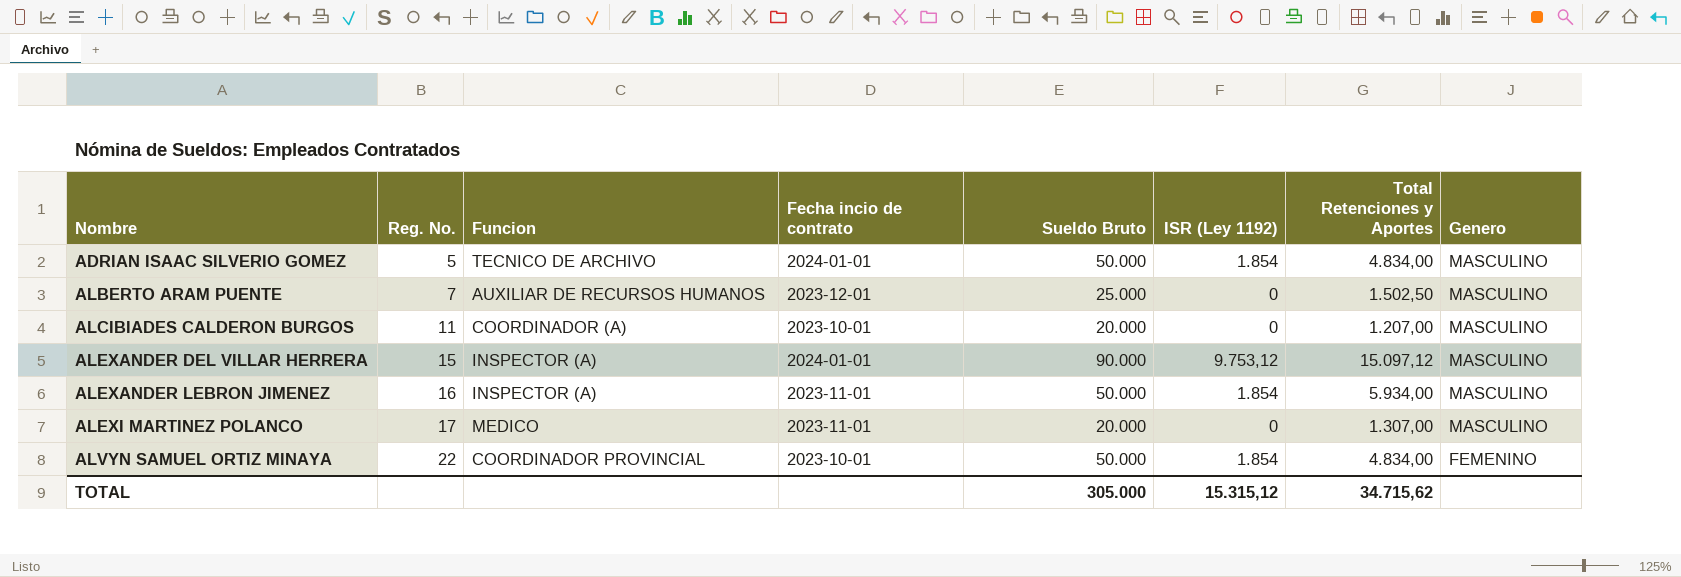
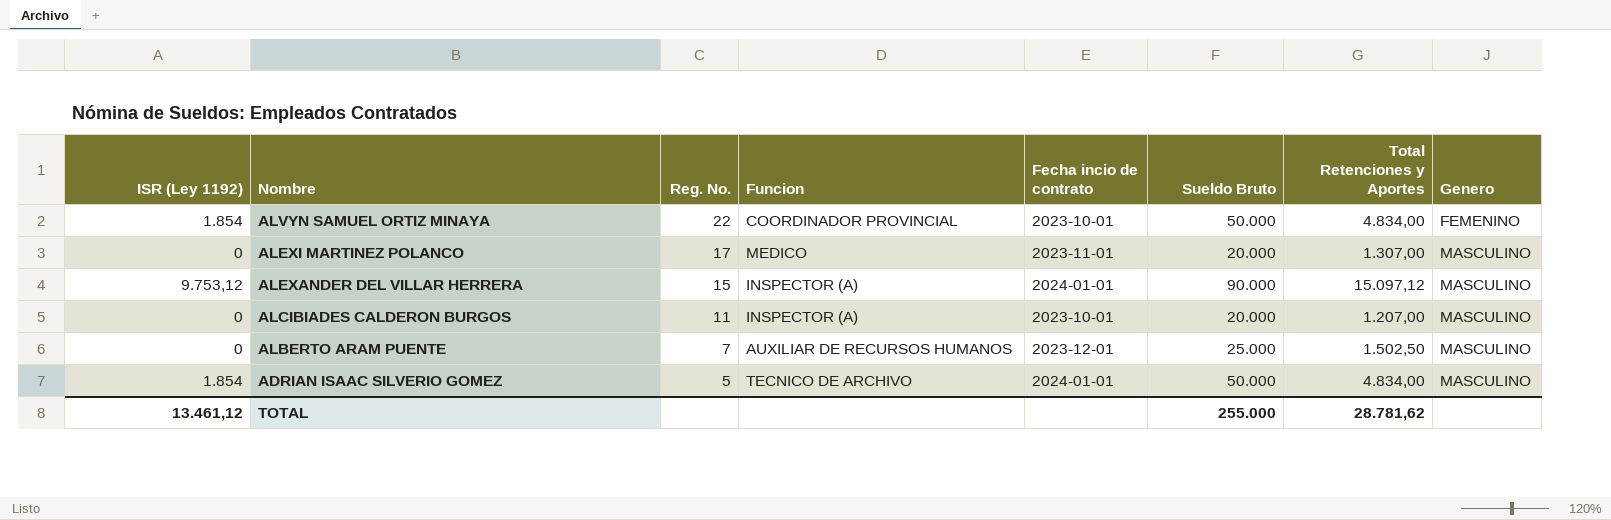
row order: Nombre ascending -> Nombre descending
column ISR (Ley 1192) | position: 6 -> 1
row ALEXANDER LEBRON JIMENEZ: 16 | INSPECTOR (A) | 2023-11-01 | 50.000 | 1.854 | 5.934,00 | MASCULINO -> none
ALCIBIADES CALDERON BURGOS | Funcion: COORDINADOR (A) -> INSPECTOR (A)
TOTAL | ISR (Ley 1192): 15.315,12 -> 13.461,12
TOTAL | Sueldo Bruto: 305.000 -> 255.000
TOTAL | Total Retenciones y Aportes: 34.715,62 -> 28.781,62

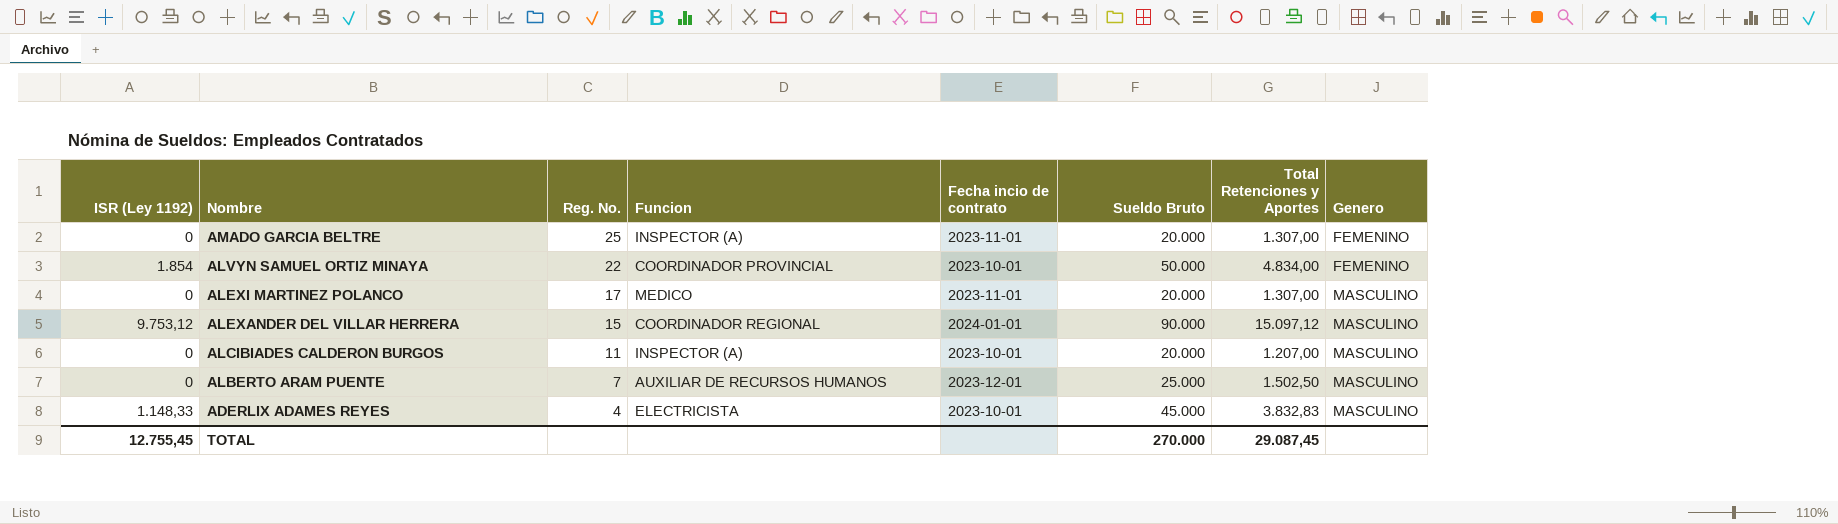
row ADRIAN ISAAC SILVERIO GOMEZ: 1.854 | 5 | TECNICO DE ARCHIVO | 2024-01-01 | 50.000 | 4.834,00 | MASCULINO -> none
row AMADO GARCIA BELTRE: none -> 0 | 25 | INSPECTOR (A) | 2023-11-01 | 20.000 | 1.307,00 | FEMENINO
ALEXANDER DEL VILLAR HERRERA | Funcion: INSPECTOR (A) -> COORDINADOR REGIONAL
row ADERLIX ADAMES REYES: none -> 1.148,33 | 4 | ELECTRICISTA | 2023-10-01 | 45.000 | 3.832,83 | MASCULINO
TOTAL | ISR (Ley 1192): 13.461,12 -> 12.755,45
TOTAL | Sueldo Bruto: 255.000 -> 270.000
TOTAL | Total Retenciones y Aportes: 28.781,62 -> 29.087,45

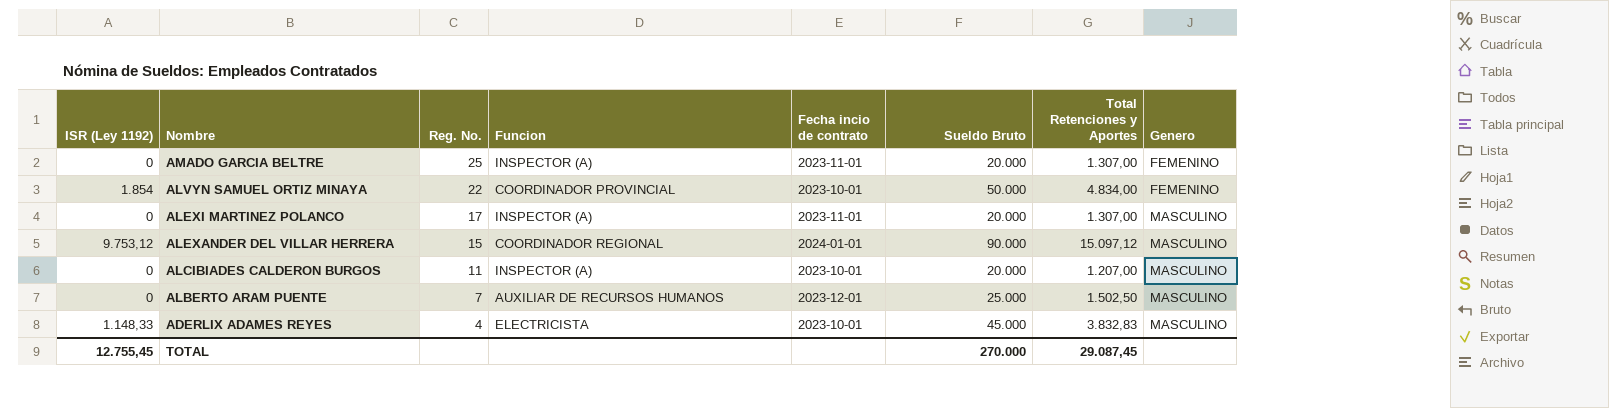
ALEXI MARTINEZ POLANCO | Funcion: MEDICO -> INSPECTOR (A)

